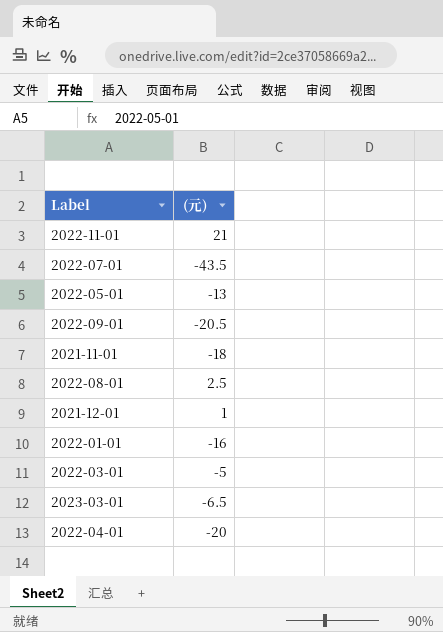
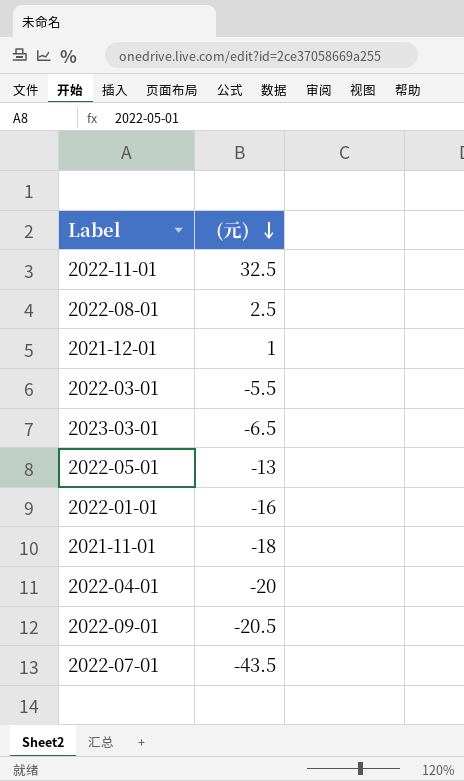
row order: none -> (元) descending
2022-11-01 | (元): 21 -> 32.5
2022-03-01 | (元): -5 -> -5.5

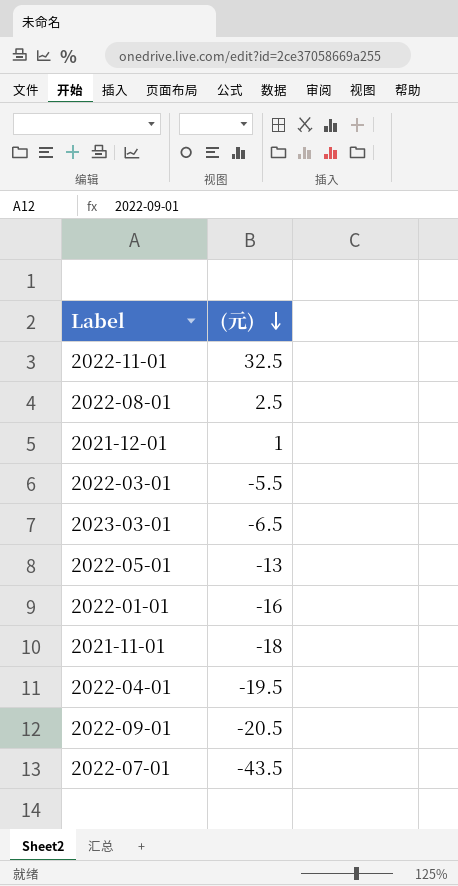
2022-04-01 | (元): -20 -> -19.5

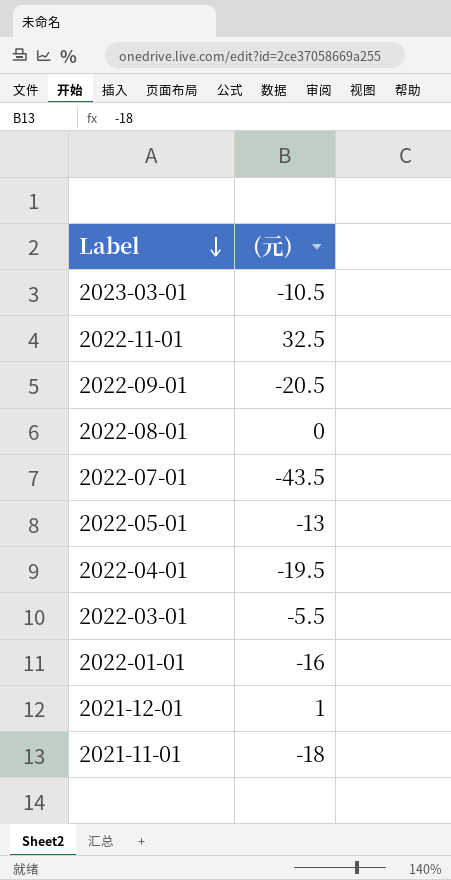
row order: (元) descending -> Label descending
2023-03-01 | (元): -6.5 -> -10.5
2022-08-01 | (元): 2.5 -> 0

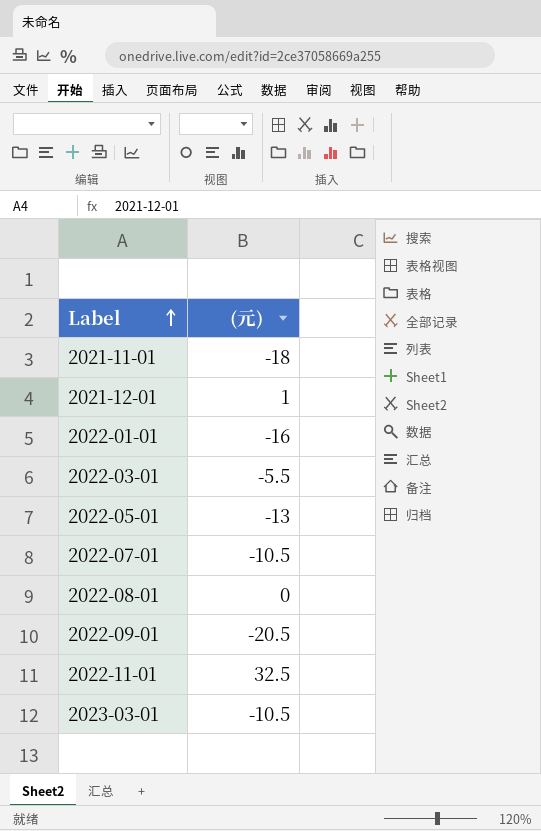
row order: Label descending -> Label ascending
row 2022-04-01: -19.5 -> none
2022-07-01 | (元): -43.5 -> -10.5

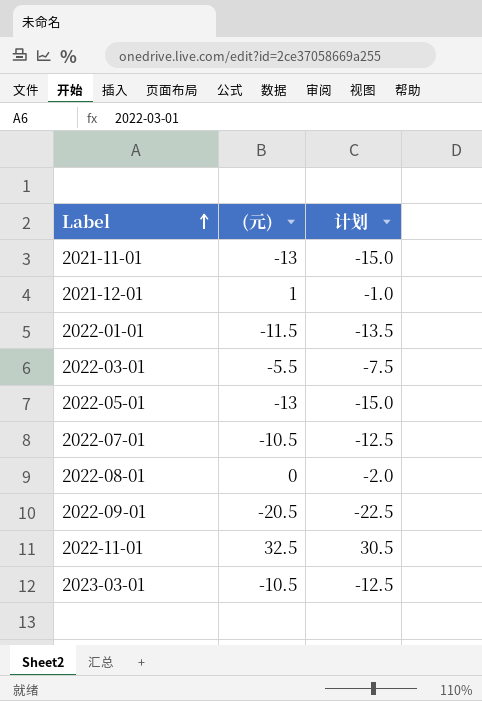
column 计划 | formula: none -> [(元)] - 2
2021-11-01 | (元): -18 -> -13
2022-01-01 | (元): -16 -> -11.5

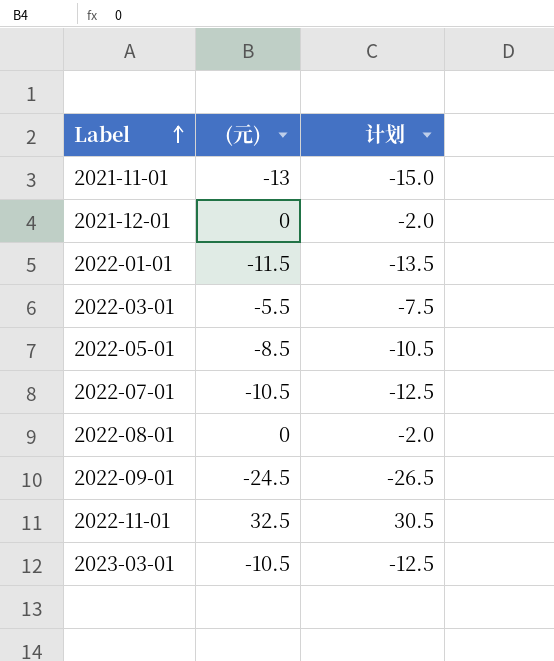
2021-12-01 | (元): 1 -> 0
2021-12-01 | 计划: -1.0 -> -2.0
2022-05-01 | (元): -13 -> -8.5
2022-05-01 | 计划: -15.0 -> -10.5
2022-09-01 | (元): -20.5 -> -24.5
2022-09-01 | 计划: -22.5 -> -26.5

